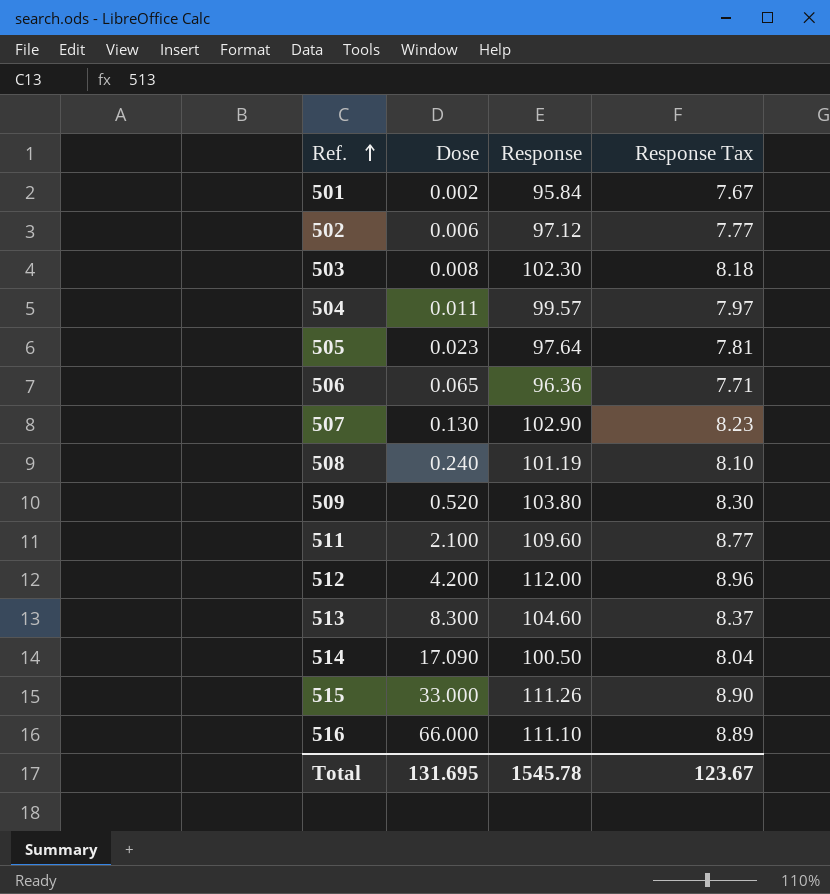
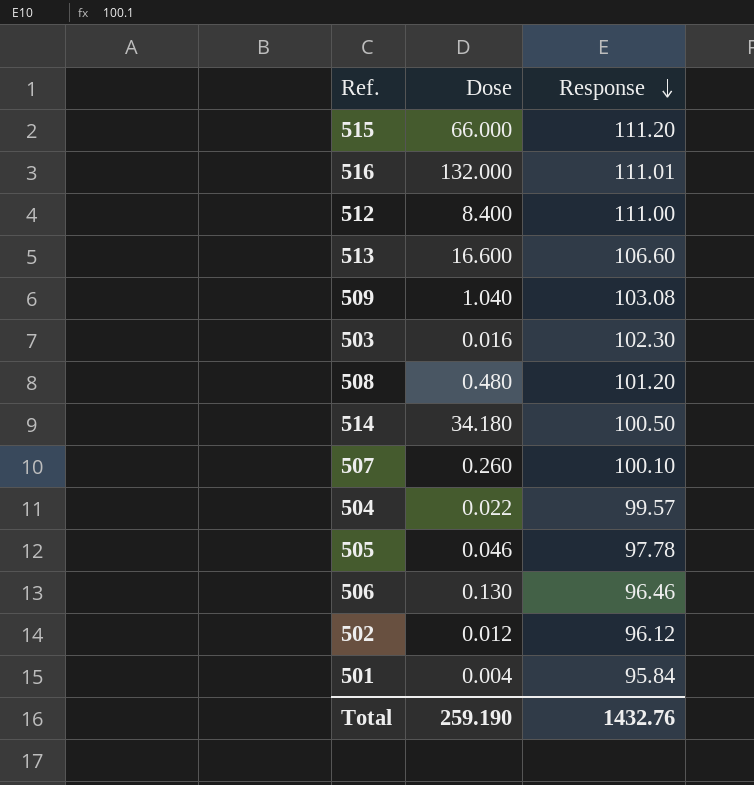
row order: Ref. ascending -> Response descending
column Response Tax | formula: [Response] * 0.08 -> none
row 511: 2.100 | 109.60 | 8.77 -> none
515 | Dose: 33.000 -> 66.000
515 | Response: 111.26 -> 111.20
516 | Dose: 66.000 -> 132.000
516 | Response: 111.10 -> 111.01
512 | Dose: 4.200 -> 8.400
512 | Response: 112.00 -> 111.00
513 | Dose: 8.300 -> 16.600
513 | Response: 104.60 -> 106.60
509 | Dose: 0.520 -> 1.040
509 | Response: 103.80 -> 103.08
503 | Dose: 0.008 -> 0.016
508 | Dose: 0.240 -> 0.480
508 | Response: 101.19 -> 101.20
514 | Dose: 17.090 -> 34.180
507 | Dose: 0.130 -> 0.260
507 | Response: 102.90 -> 100.10
504 | Dose: 0.011 -> 0.022
505 | Dose: 0.023 -> 0.046
505 | Response: 97.64 -> 97.78
506 | Dose: 0.065 -> 0.130
506 | Response: 96.36 -> 96.46
502 | Dose: 0.006 -> 0.012
502 | Response: 97.12 -> 96.12
501 | Dose: 0.002 -> 0.004
Total | Dose: 131.695 -> 259.190
Total | Response: 1545.78 -> 1432.76

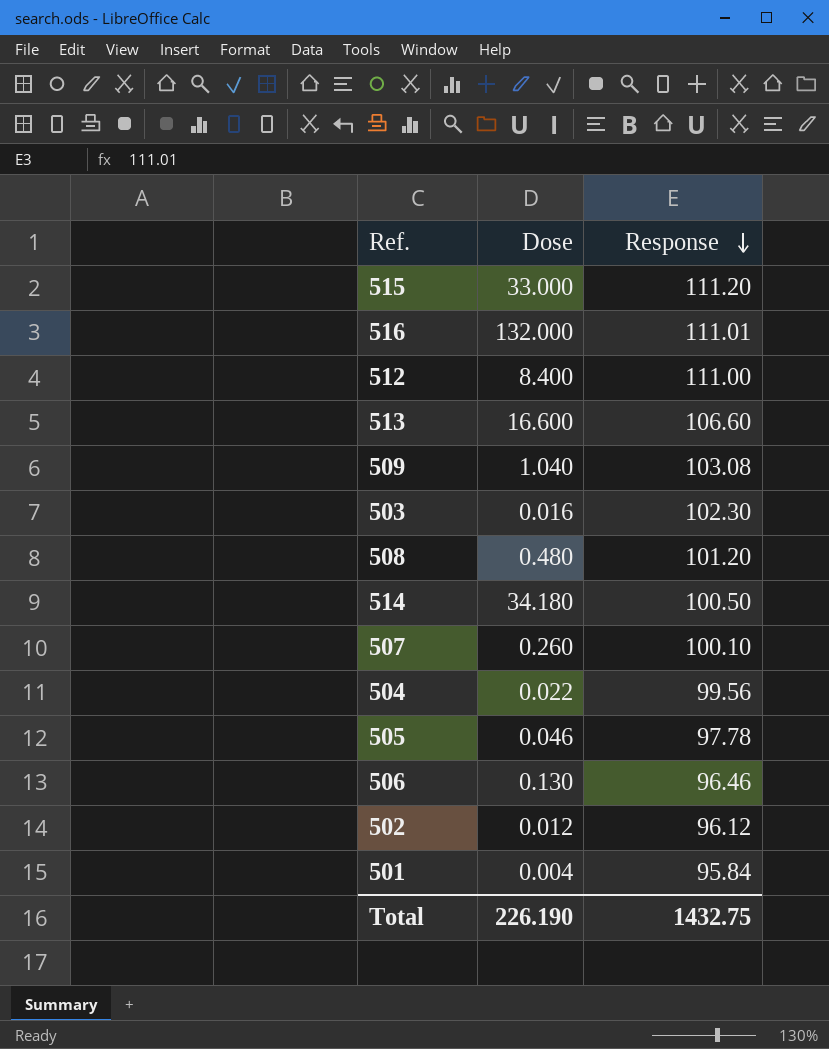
515 | Dose: 66.000 -> 33.000
504 | Response: 99.57 -> 99.56
Total | Dose: 259.190 -> 226.190
Total | Response: 1432.76 -> 1432.75

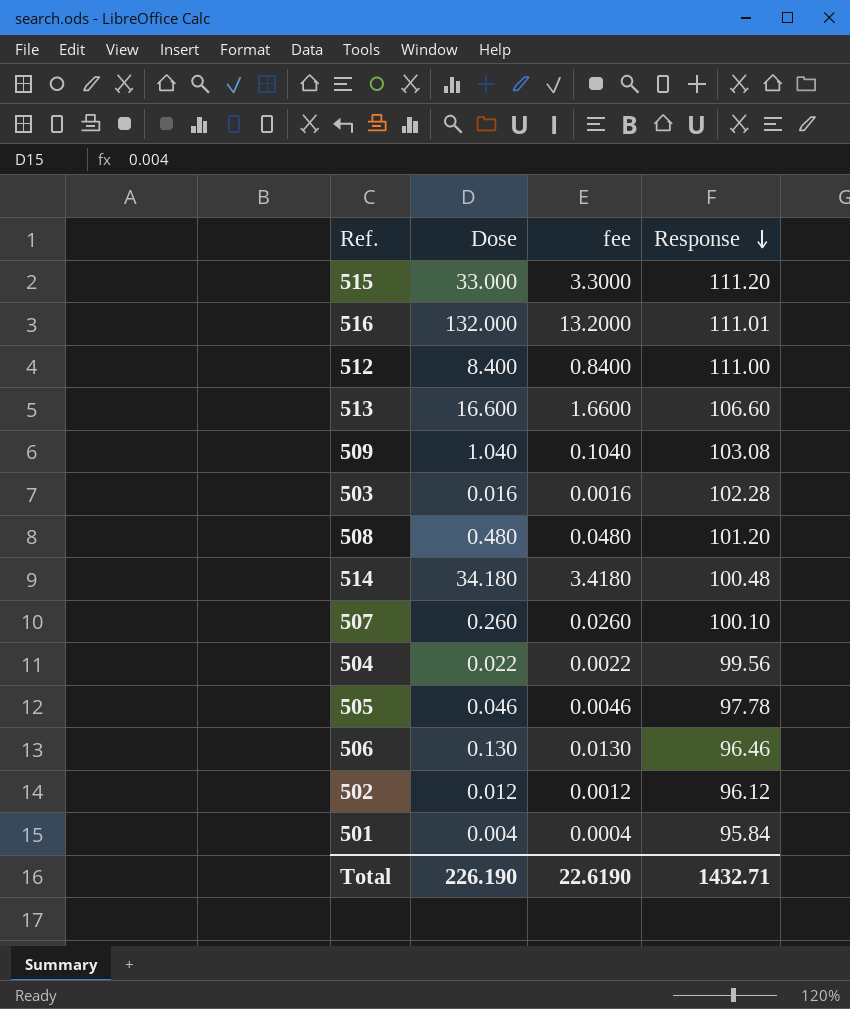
column fee | formula: none -> [Dose] * 0.1
503 | Response: 102.30 -> 102.28
514 | Response: 100.50 -> 100.48
Total | Response: 1432.75 -> 1432.71

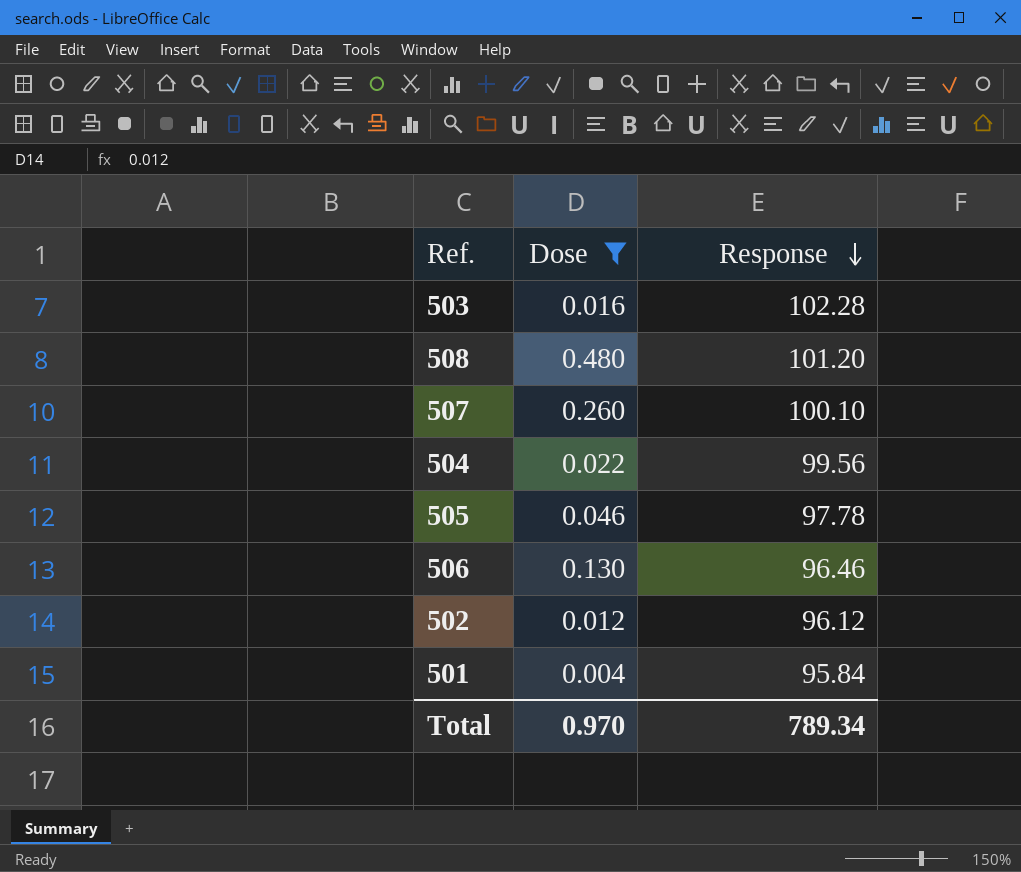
filter: none -> Dose <= 0.480
column fee | formula: [Dose] * 0.1 -> none
Total | Dose: 226.190 -> 0.970
Total | Response: 1432.71 -> 789.34

